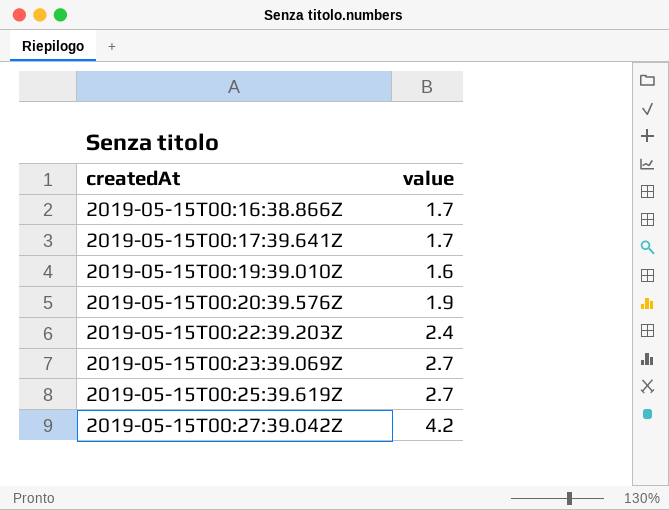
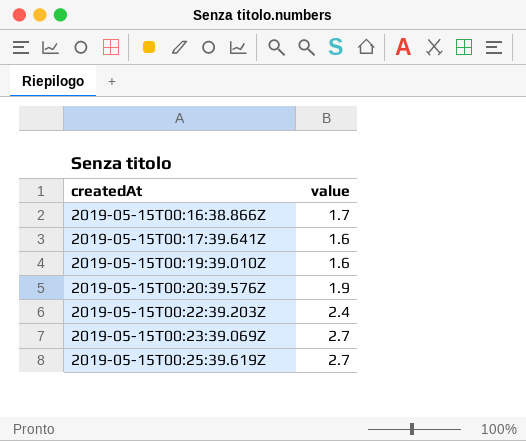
row 2019-05-15T00:27:39.042Z: 4.2 -> none
2019-05-15T00:17:39.641Z | value: 1.7 -> 1.6

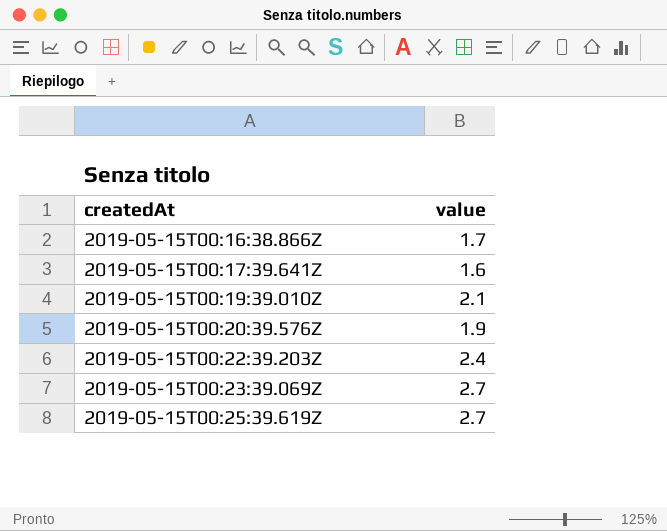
2019-05-15T00:19:39.010Z | value: 1.6 -> 2.1

